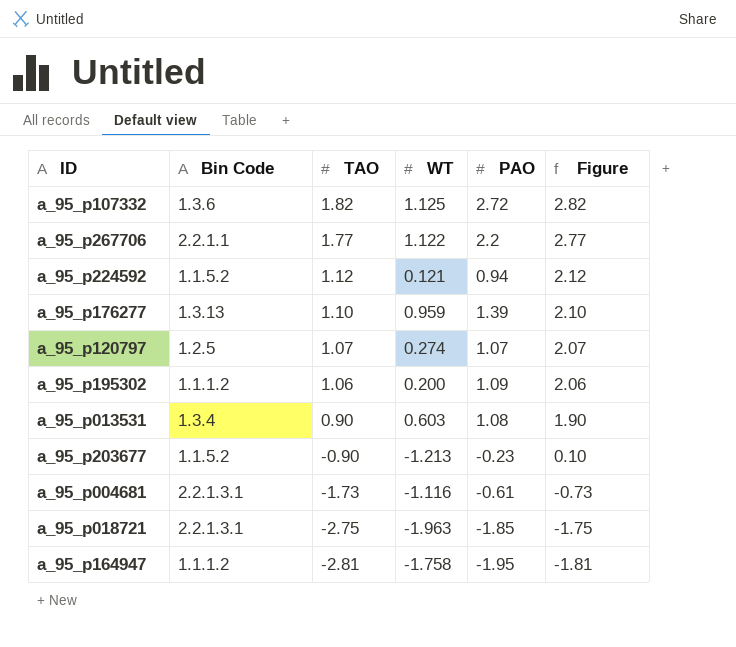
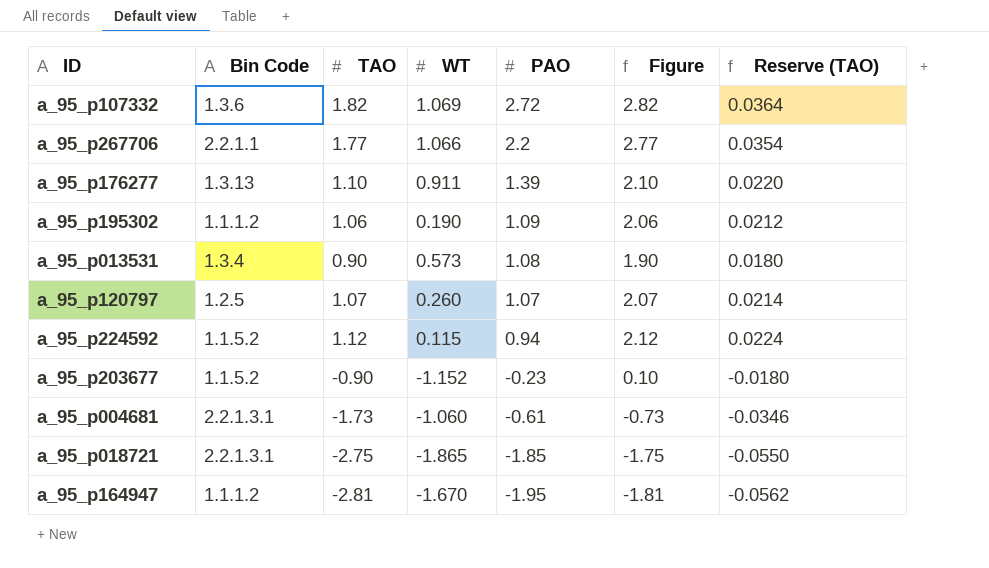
row order: TAO descending -> PAO descending
column Reserve (TAO) | formula: none -> [TAO] * 0.02
a_95_p107332 | WT: 1.125 -> 1.069
a_95_p267706 | WT: 1.122 -> 1.066
a_95_p176277 | WT: 0.959 -> 0.911
a_95_p195302 | WT: 0.200 -> 0.190
a_95_p013531 | WT: 0.603 -> 0.573
a_95_p120797 | WT: 0.274 -> 0.260
a_95_p224592 | WT: 0.121 -> 0.115
a_95_p203677 | WT: -1.213 -> -1.152
a_95_p004681 | WT: -1.116 -> -1.060
a_95_p018721 | WT: -1.963 -> -1.865
a_95_p164947 | WT: -1.758 -> -1.670

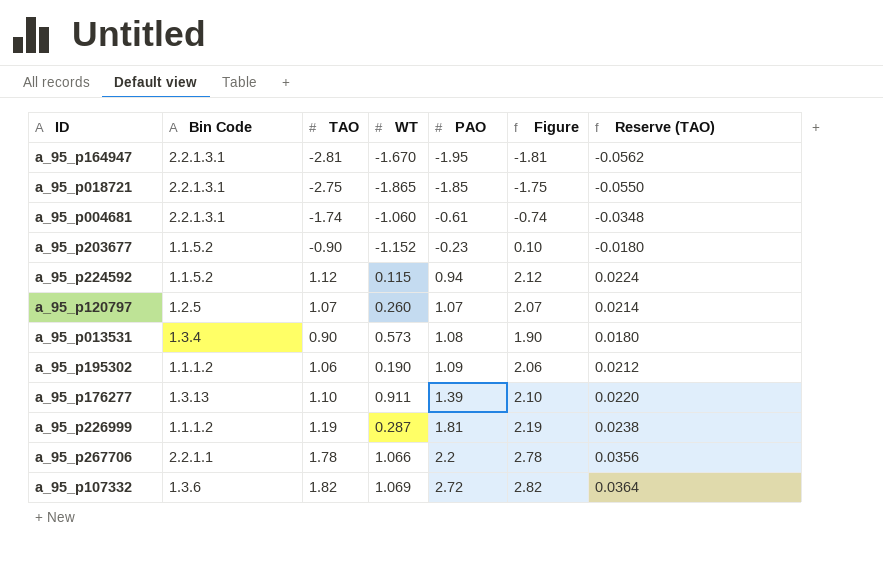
row order: PAO descending -> PAO ascending
a_95_p164947 | Bin Code: 1.1.1.2 -> 2.2.1.3.1
a_95_p004681 | TAO: -1.73 -> -1.74
a_95_p004681 | Figure: -0.73 -> -0.74
a_95_p004681 | Reserve (TAO): -0.0346 -> -0.0348
row a_95_p226999: none -> 1.1.1.2 | 1.19 | 0.287 | 1.81 | 2.19 | 0.0238
a_95_p267706 | TAO: 1.77 -> 1.78
a_95_p267706 | Figure: 2.77 -> 2.78
a_95_p267706 | Reserve (TAO): 0.0354 -> 0.0356

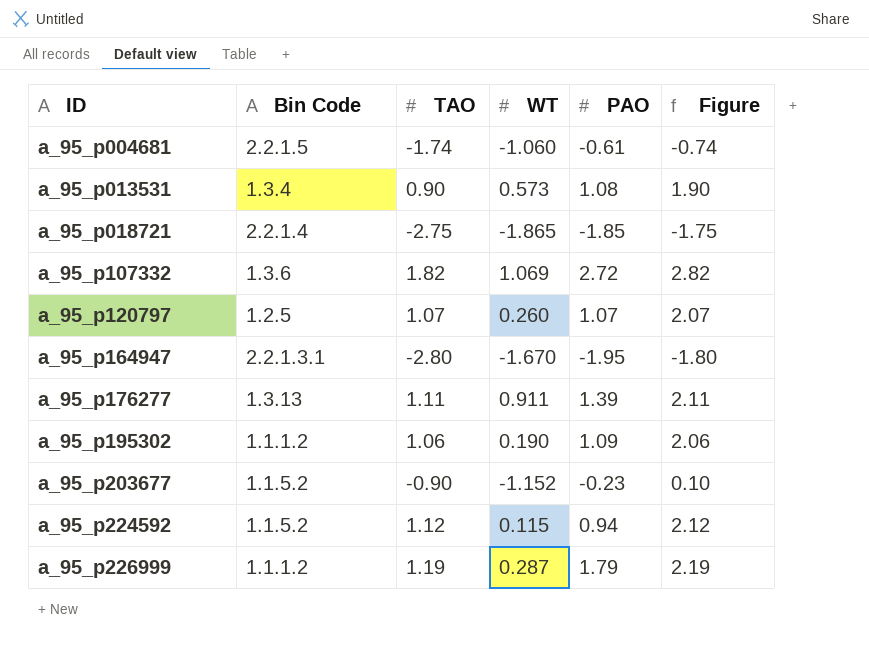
row order: PAO ascending -> ID ascending
column Reserve (TAO) | formula: [TAO] * 0.02 -> none
row a_95_p267706: 2.2.1.1 | 1.78 | 1.066 | 2.2 | 2.78 | 0.0356 -> none
a_95_p004681 | Bin Code: 2.2.1.3.1 -> 2.2.1.5
a_95_p018721 | Bin Code: 2.2.1.3.1 -> 2.2.1.4
a_95_p164947 | TAO: -2.81 -> -2.80
a_95_p164947 | Figure: -1.81 -> -1.80
a_95_p176277 | TAO: 1.10 -> 1.11
a_95_p176277 | Figure: 2.10 -> 2.11
a_95_p226999 | PAO: 1.81 -> 1.79

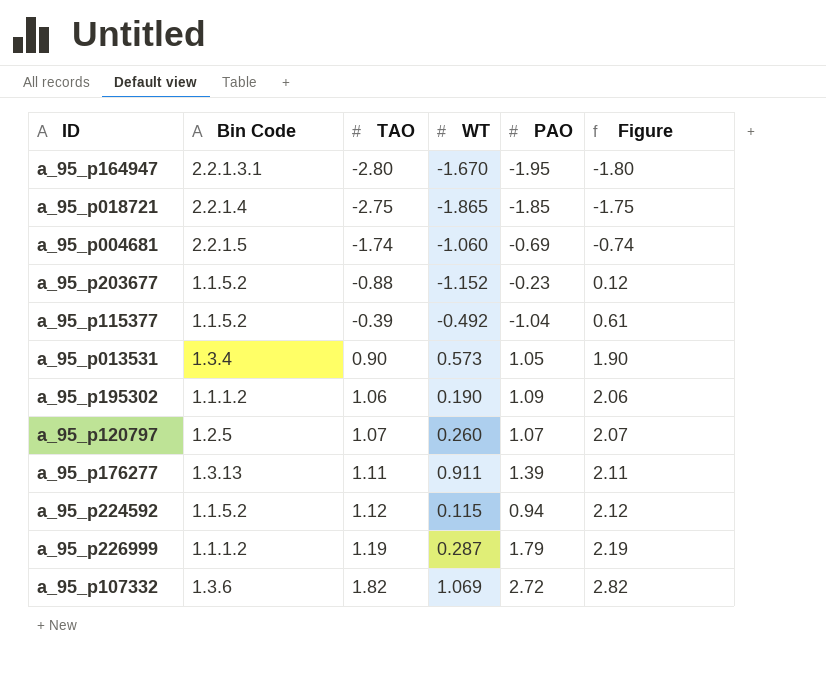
row order: ID ascending -> TAO ascending
a_95_p004681 | PAO: -0.61 -> -0.69
a_95_p203677 | TAO: -0.90 -> -0.88
a_95_p203677 | Figure: 0.10 -> 0.12
row a_95_p115377: none -> 1.1.5.2 | -0.39 | -0.492 | -1.04 | 0.61
a_95_p013531 | PAO: 1.08 -> 1.05

